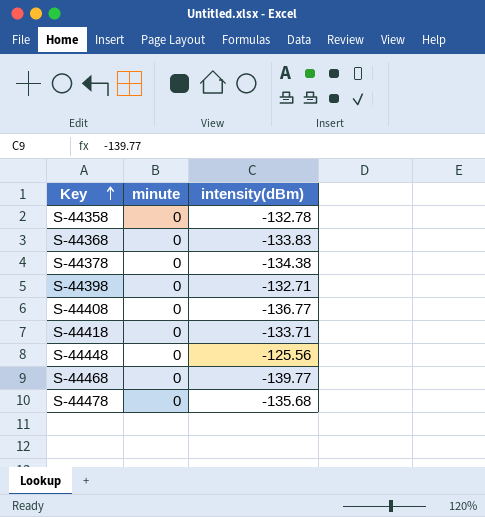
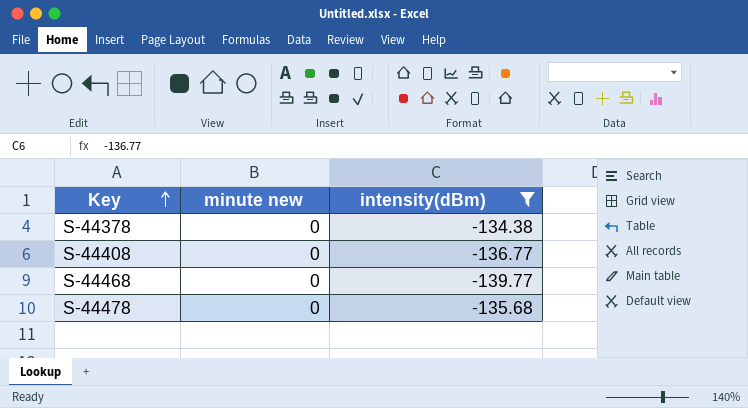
filter: none -> intensity(dBm) <= -134.38
column name: minute -> minute new

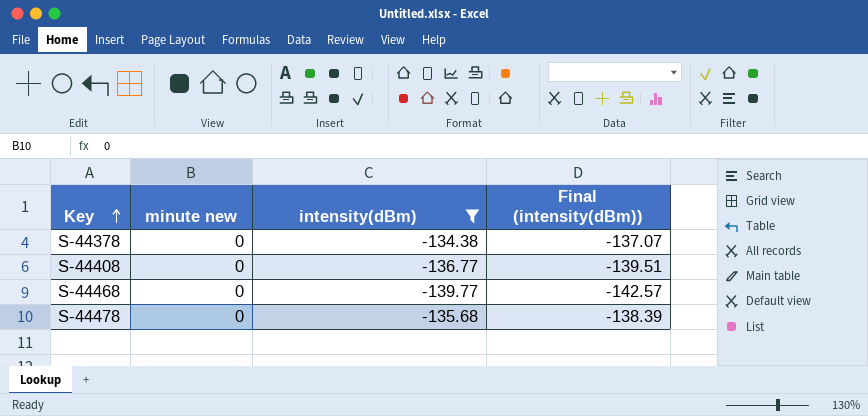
column Final (intensity(dBm)) | formula: none -> [intensity(dBm)] * 1.02

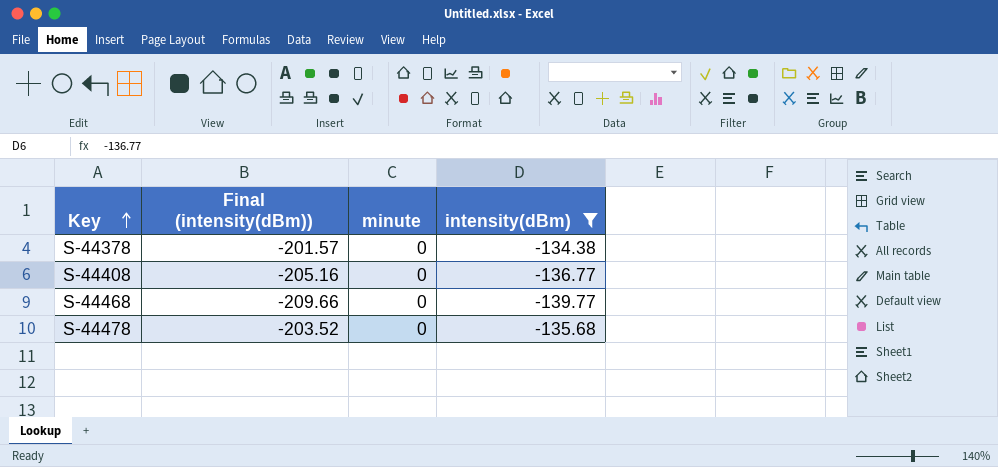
column Final (intensity(dBm)) | formula: [intensity(dBm)] * 1.02 -> [intensity(dBm)] * 1.5
column Final (intensity(dBm)) | position: 4 -> 2
column name: minute new -> minute

